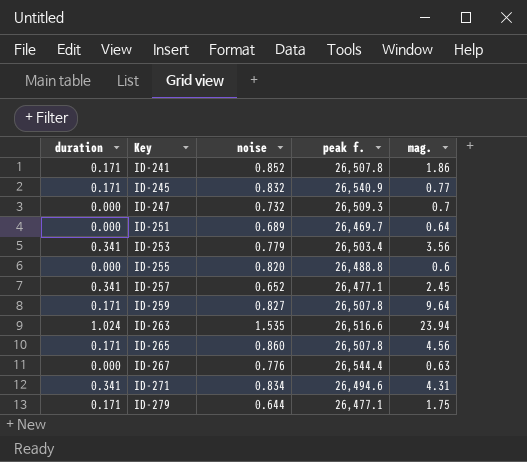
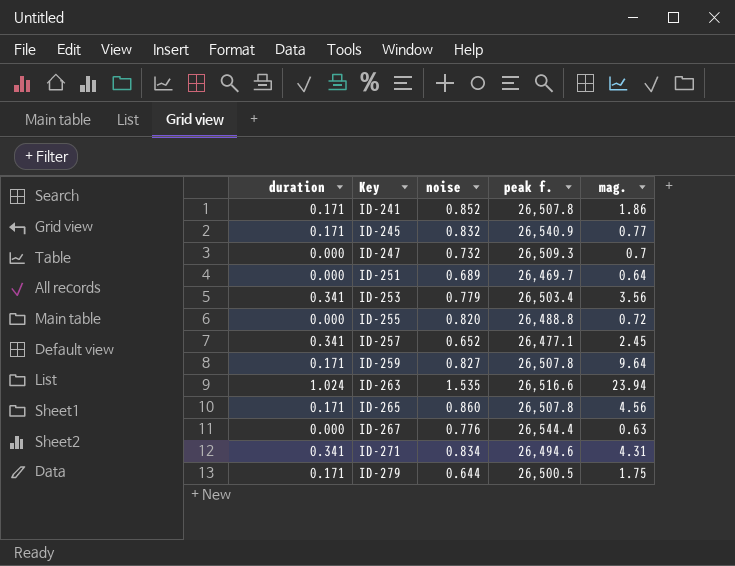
ID-255 | mag.: 0.6 -> 0.72
ID-279 | peak f.: 26,477.1 -> 26,500.5

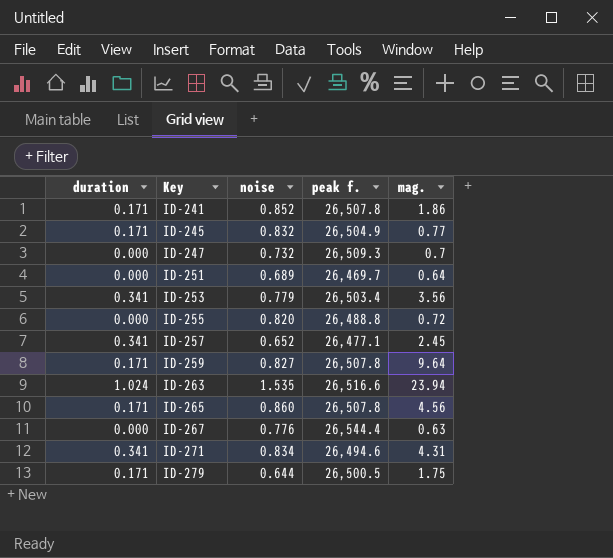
ID-245 | peak f.: 26,540.9 -> 26,504.9

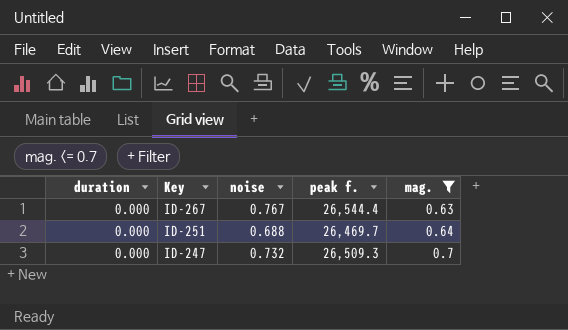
filter: none -> mag. <= 0.7
row order: Key ascending -> Key descending
ID-267 | noise: 0.776 -> 0.767
ID-251 | noise: 0.689 -> 0.688

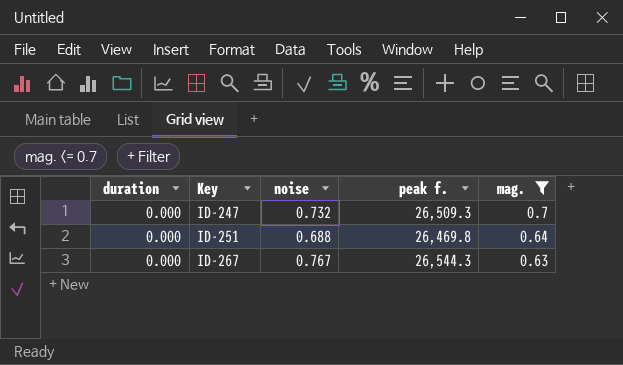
row order: Key descending -> Key ascending
ID-251 | peak f.: 26,469.7 -> 26,469.8
ID-267 | peak f.: 26,544.4 -> 26,544.3

